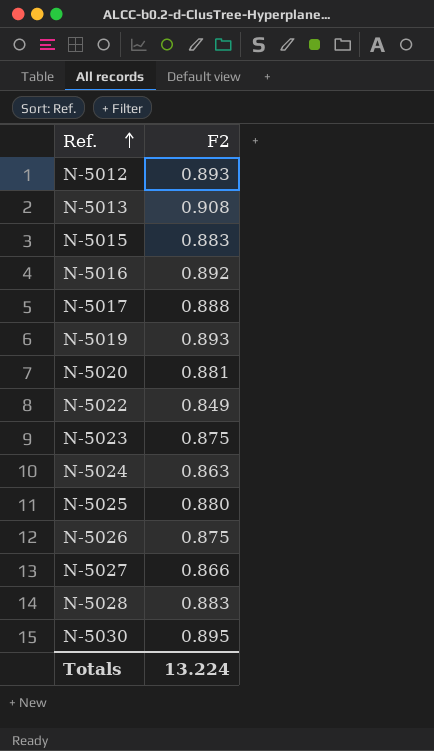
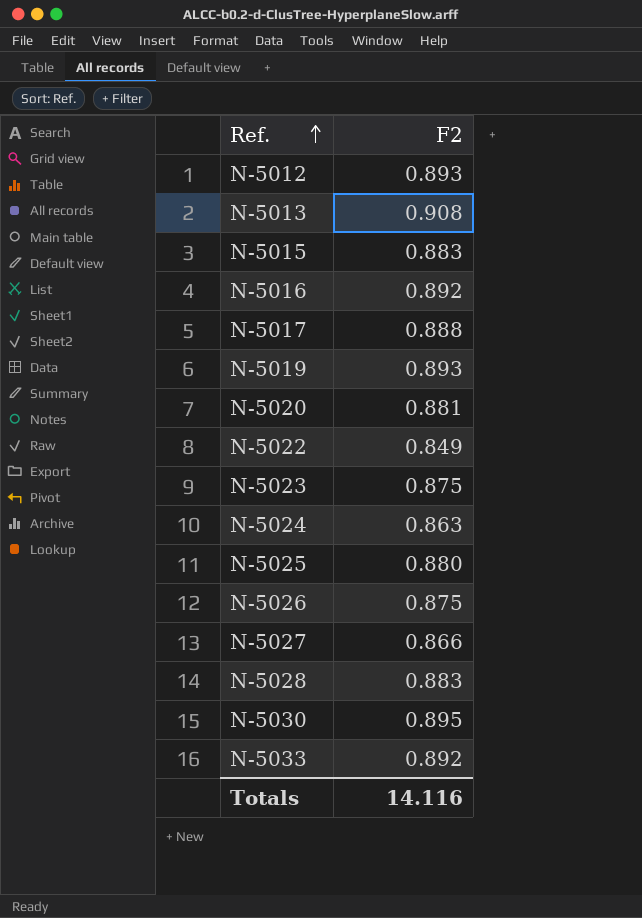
row N-5033: none -> 0.892
Totals | F2: 13.224 -> 14.116

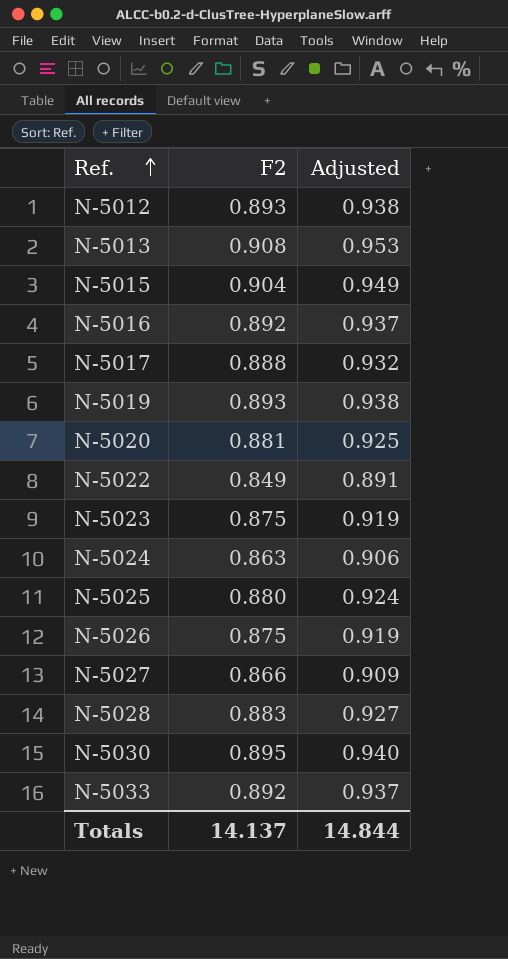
column Adjusted | formula: none -> [F2] * 1.05
N-5015 | F2: 0.883 -> 0.904
Totals | F2: 14.116 -> 14.137

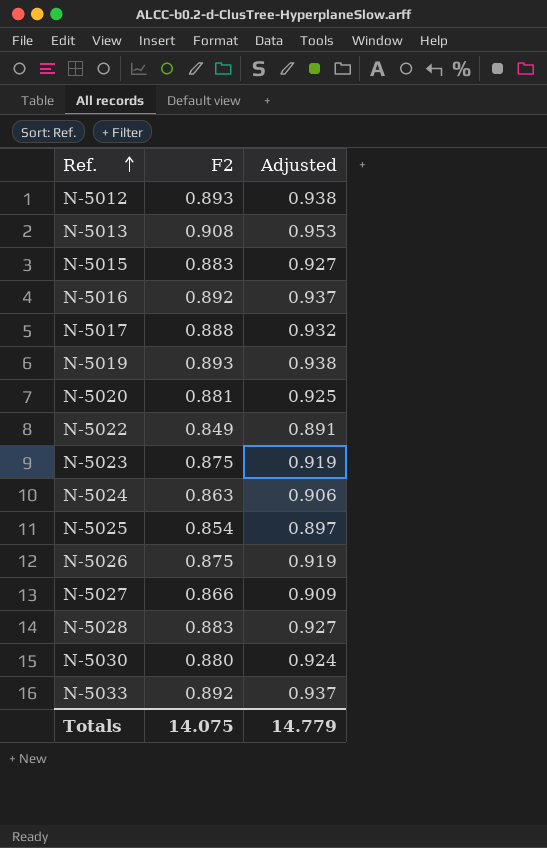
N-5015 | F2: 0.904 -> 0.883
N-5015 | Adjusted: 0.949 -> 0.927
N-5025 | F2: 0.880 -> 0.854
N-5025 | Adjusted: 0.924 -> 0.897
N-5030 | F2: 0.895 -> 0.880
N-5030 | Adjusted: 0.940 -> 0.924
Totals | F2: 14.137 -> 14.075
Totals | Adjusted: 14.844 -> 14.779

